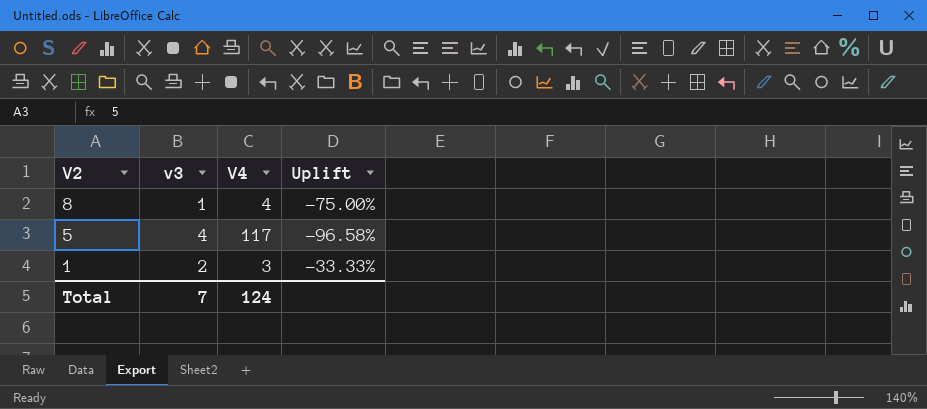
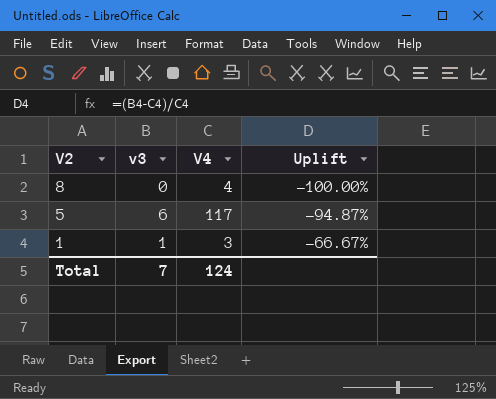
8 | v3: 1 -> 0
8 | Uplift: -75.00% -> -100.00%
5 | v3: 4 -> 6
5 | Uplift: -96.58% -> -94.87%
1 | v3: 2 -> 1
1 | Uplift: -33.33% -> -66.67%

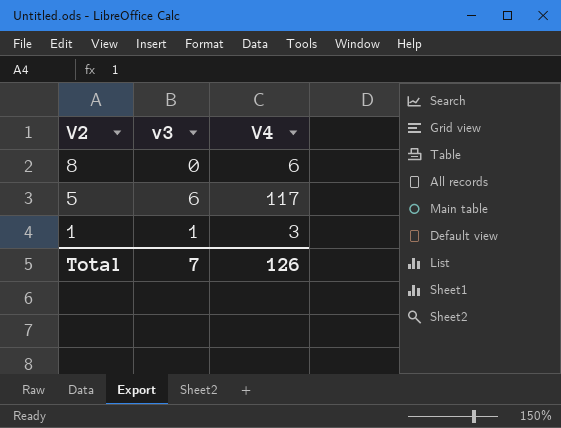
column Uplift | formula: ([v3] - [V4]) / [V4] -> none
8 | V4: 4 -> 6
Total | V4: 124 -> 126

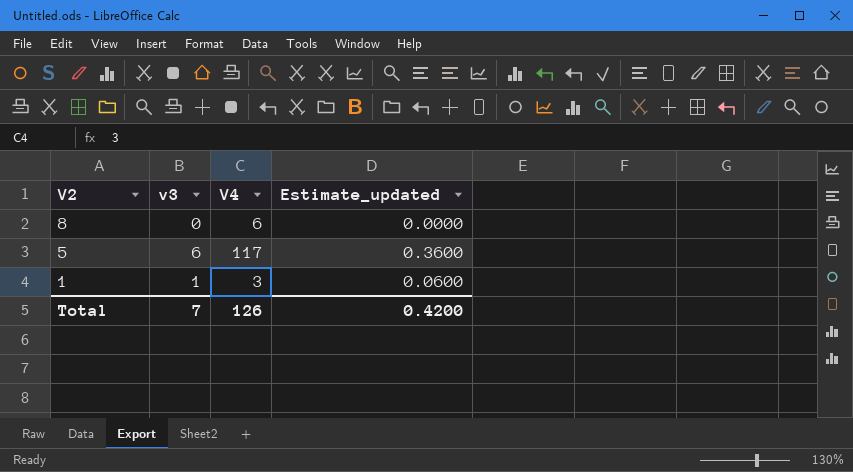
column Estimate_updated | formula: none -> [v3] * 0.06

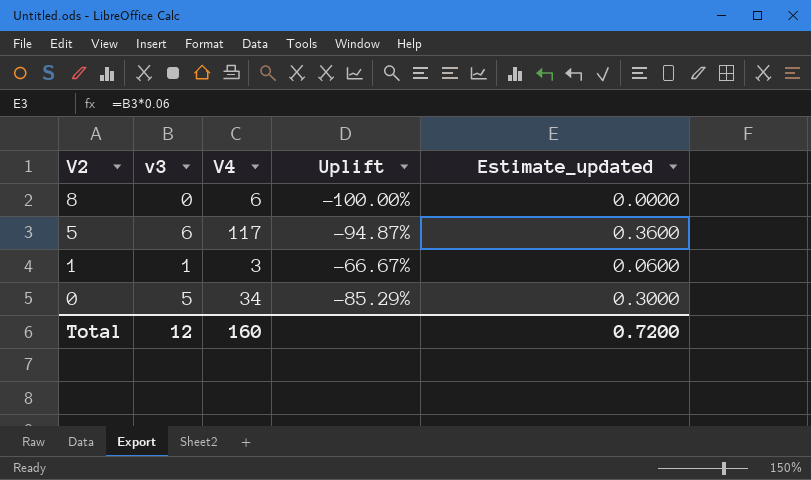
column Uplift | formula: none -> ([v3] - [V4]) / [V4]
row 0: none -> 5 | 34 | -85.29% | 0.3000
Total | v3: 7 -> 12
Total | V4: 126 -> 160
Total | Estimate_updated: 0.4200 -> 0.7200

